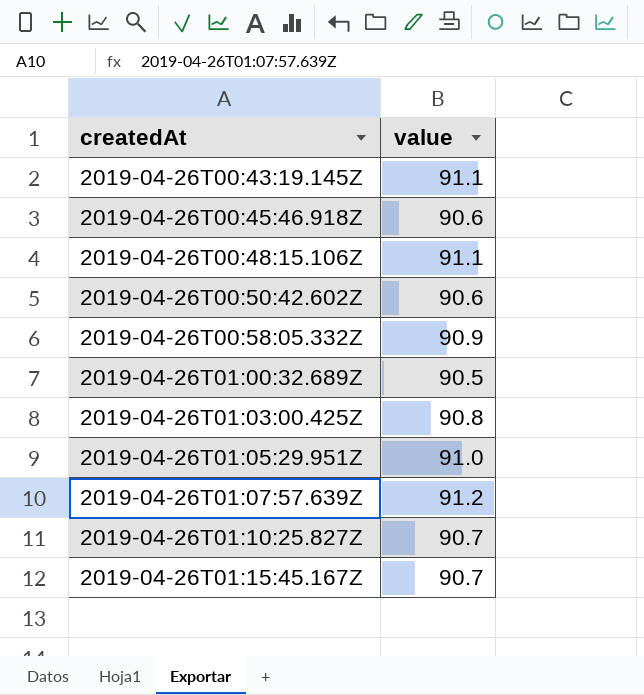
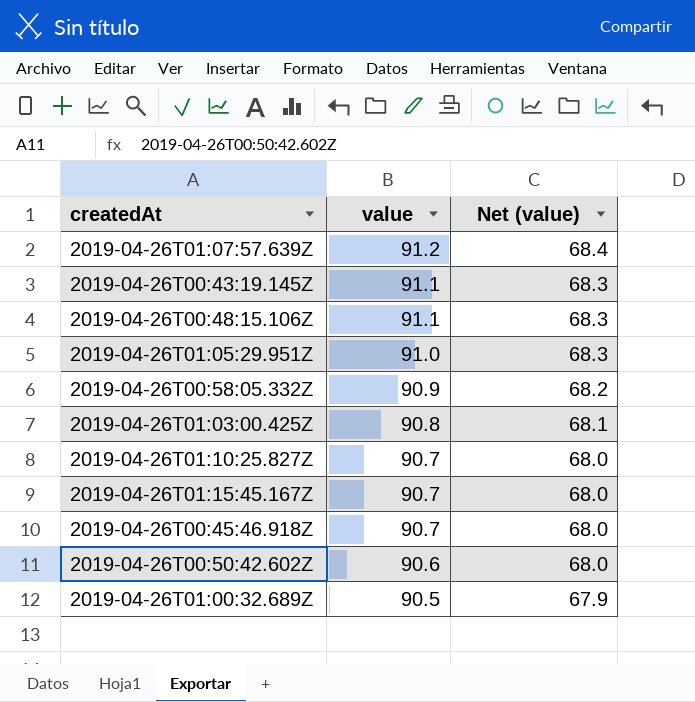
row order: createdAt ascending -> value descending
column Net (value) | formula: none -> [value] * 0.75
2019-04-26T00:45:46.918Z | value: 90.6 -> 90.7

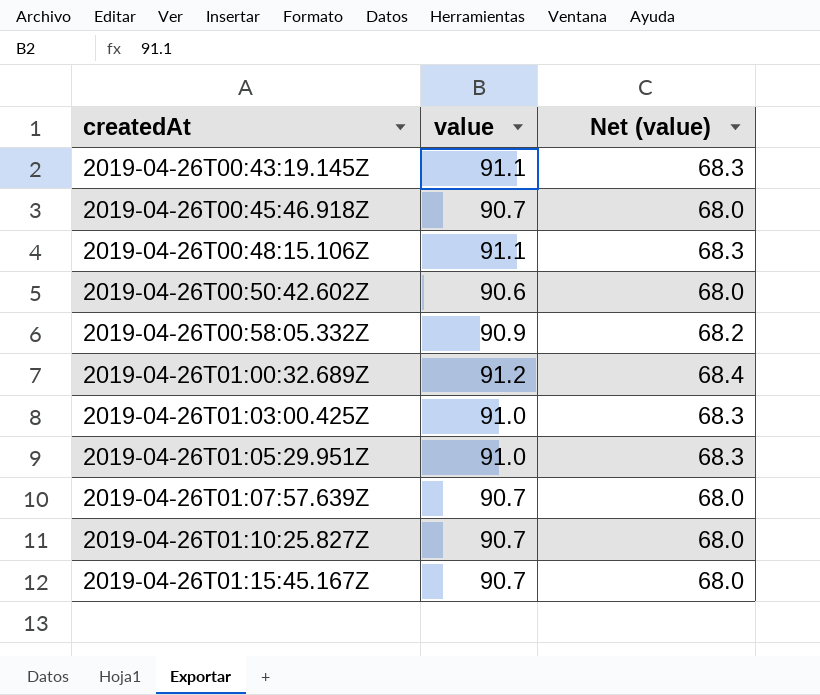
row order: value descending -> createdAt ascending
2019-04-26T01:00:32.689Z | value: 90.5 -> 91.2
2019-04-26T01:00:32.689Z | Net (value): 67.9 -> 68.4
2019-04-26T01:03:00.425Z | value: 90.8 -> 91.0
2019-04-26T01:03:00.425Z | Net (value): 68.1 -> 68.3
2019-04-26T01:07:57.639Z | value: 91.2 -> 90.7
2019-04-26T01:07:57.639Z | Net (value): 68.4 -> 68.0

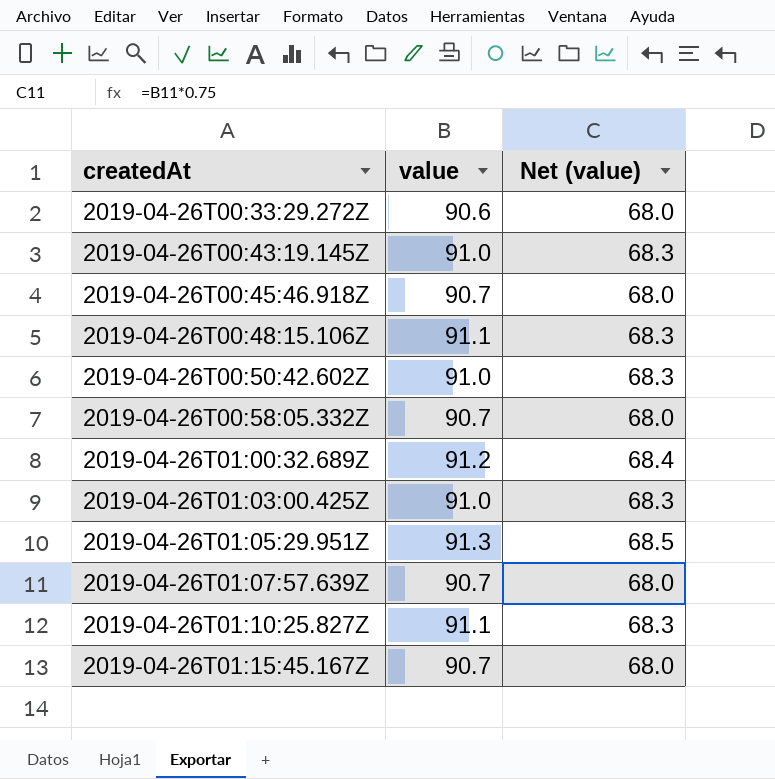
row 2019-04-26T00:33:29.272Z: none -> 90.6 | 68.0
2019-04-26T00:43:19.145Z | value: 91.1 -> 91.0
2019-04-26T00:50:42.602Z | value: 90.6 -> 91.0
2019-04-26T00:50:42.602Z | Net (value): 68.0 -> 68.3
2019-04-26T00:58:05.332Z | value: 90.9 -> 90.7
2019-04-26T00:58:05.332Z | Net (value): 68.2 -> 68.0
2019-04-26T01:05:29.951Z | value: 91.0 -> 91.3
2019-04-26T01:05:29.951Z | Net (value): 68.3 -> 68.5
2019-04-26T01:10:25.827Z | value: 90.7 -> 91.1
2019-04-26T01:10:25.827Z | Net (value): 68.0 -> 68.3

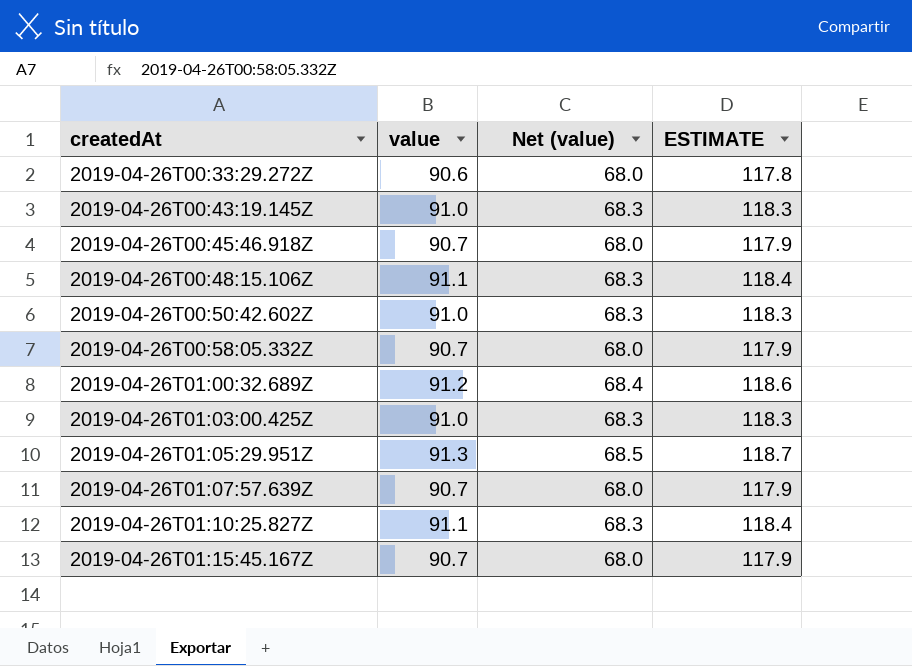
column ESTIMATE | formula: none -> [value] * 1.3

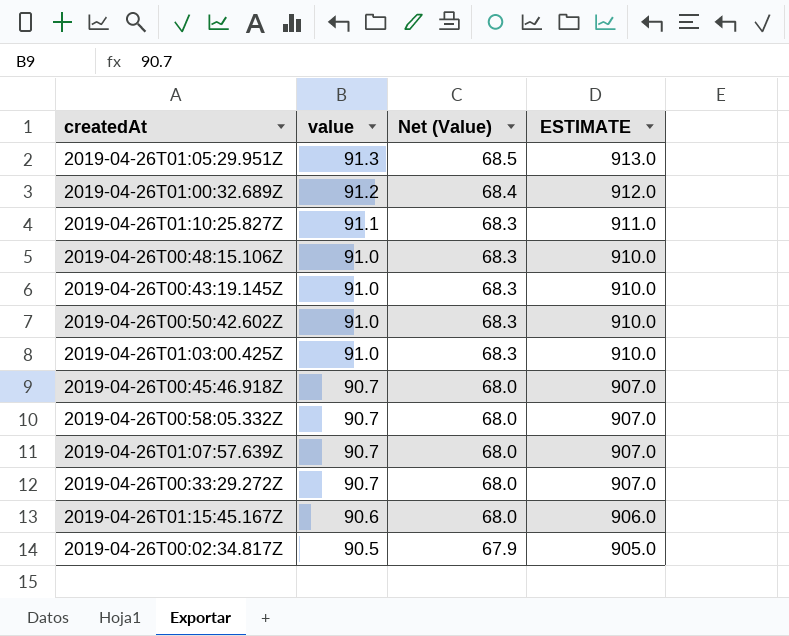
row order: createdAt ascending -> value descending
column name: Net (value) -> Net (Value)
column ESTIMATE | formula: [value] * 1.3 -> [value] * 10
2019-04-26T00:48:15.106Z | value: 91.1 -> 91.0
2019-04-26T00:33:29.272Z | value: 90.6 -> 90.7
2019-04-26T01:15:45.167Z | value: 90.7 -> 90.6
row 2019-04-26T00:02:34.817Z: none -> 90.5 | 67.9 | 905.0

